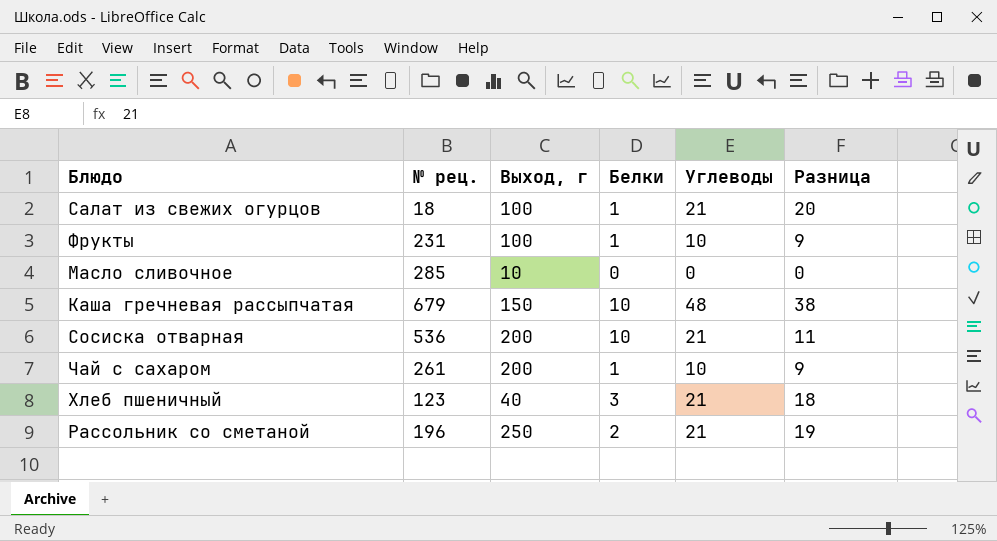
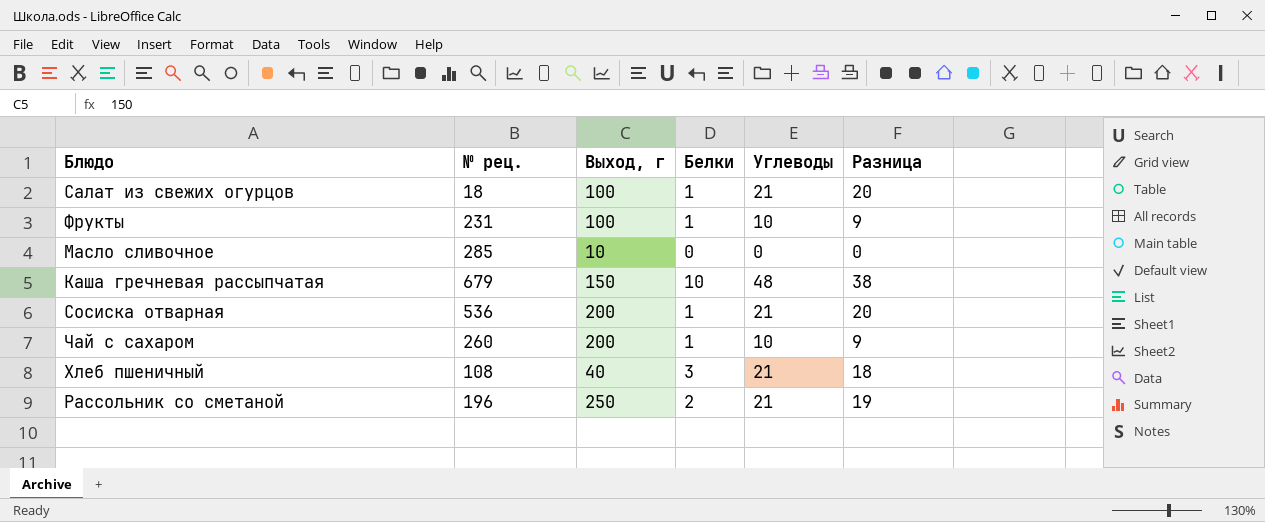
Сосиска отварная | Белки: 10 -> 1
Сосиска отварная | Разница: 11 -> 20
Чай с сахаром | № рец.: 261 -> 260
Хлеб пшеничный | № рец.: 123 -> 108

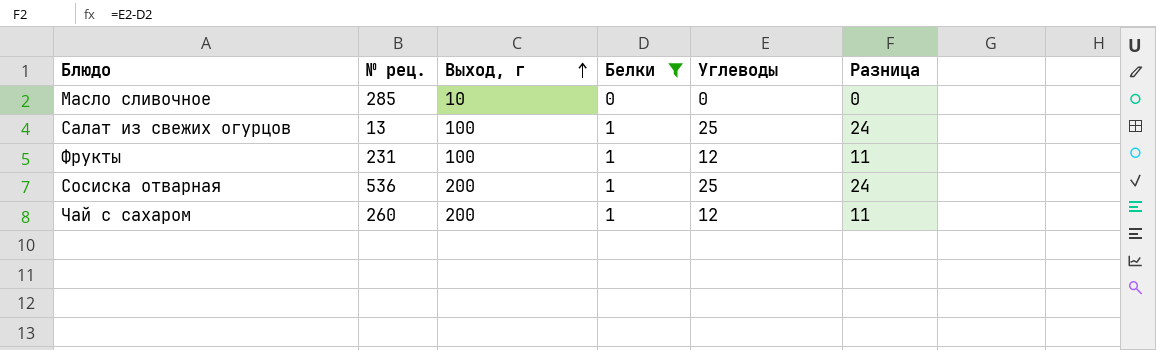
filter: none -> Белки <= 1
row order: none -> Выход, г ascending
Салат из свежих огурцов | № рец.: 18 -> 13
Салат из свежих огурцов | Углеводы: 21 -> 25
Салат из свежих огурцов | Разница: 20 -> 24
Фрукты | Углеводы: 10 -> 12
Фрукты | Разница: 9 -> 11
Сосиска отварная | Углеводы: 21 -> 25
Сосиска отварная | Разница: 20 -> 24
Чай с сахаром | Углеводы: 10 -> 12
Чай с сахаром | Разница: 9 -> 11

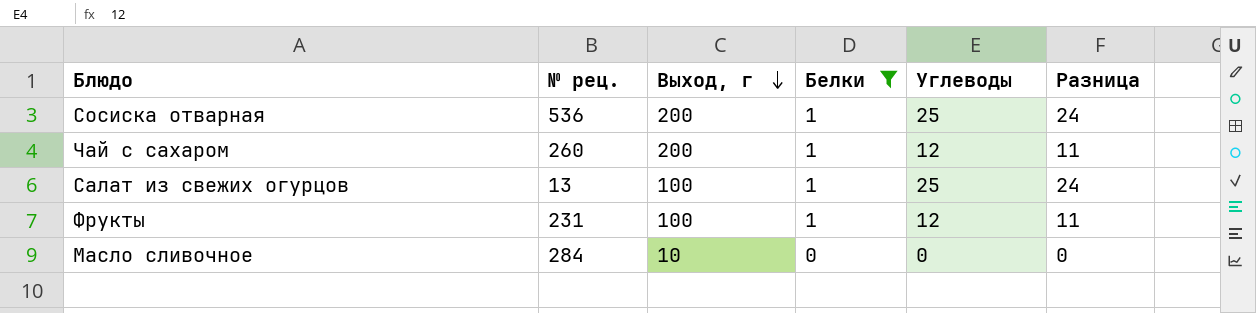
row order: Выход, г ascending -> Выход, г descending
Масло сливочное | № рец.: 285 -> 284

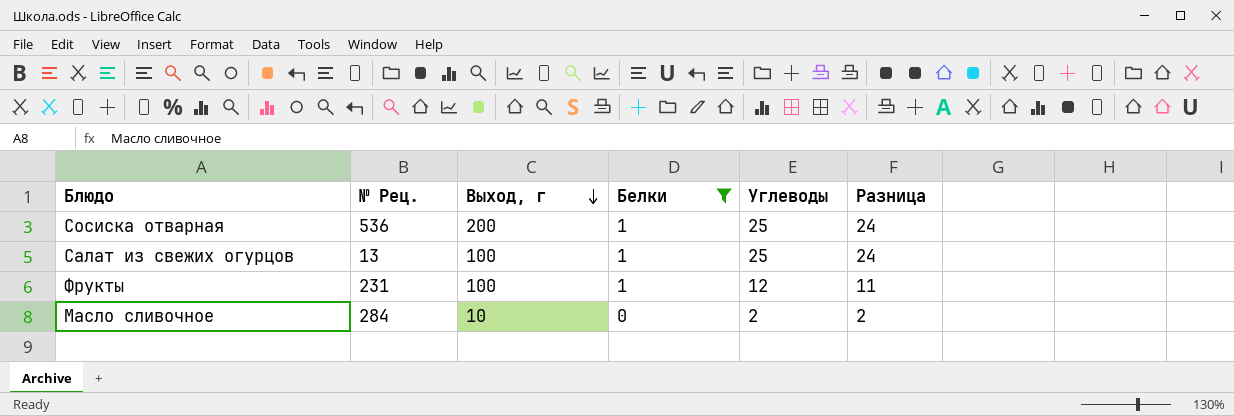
column name: № рец. -> № Рец.
row Чай с сахаром: 260 | 200 | 1 | 12 | 11 -> none
Масло сливочное | Углеводы: 0 -> 2
Масло сливочное | Разница: 0 -> 2

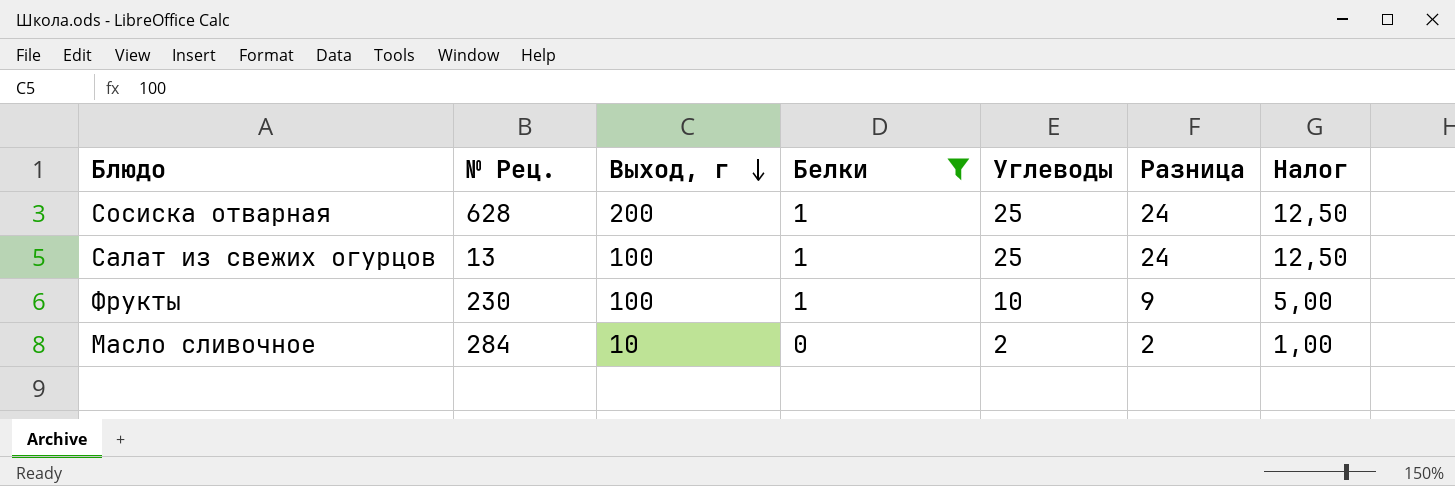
column Налог | formula: none -> [Углеводы] * 0,5
Сосиска отварная | № Рец.: 536 -> 628
Фрукты | № Рец.: 231 -> 230
Фрукты | Углеводы: 12 -> 10
Фрукты | Разница: 11 -> 9

